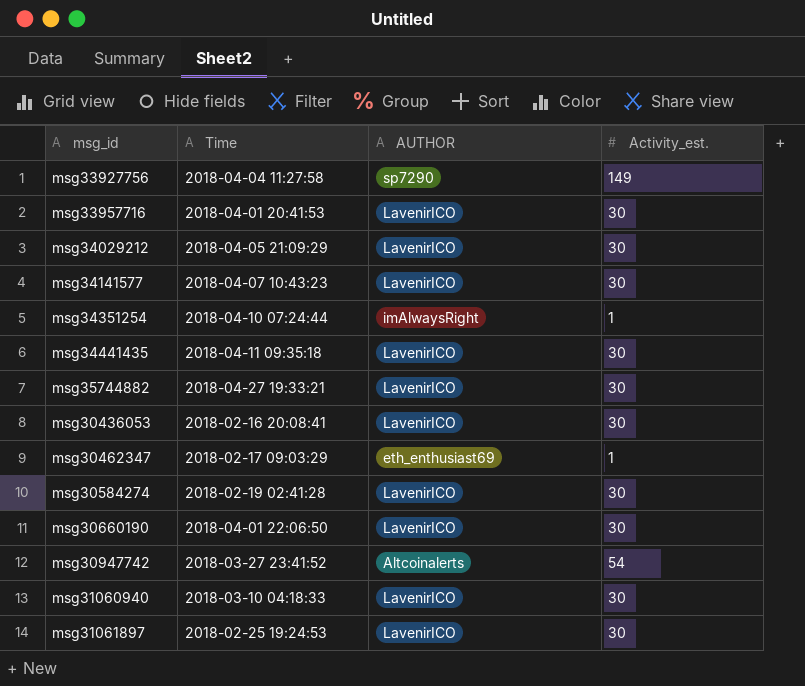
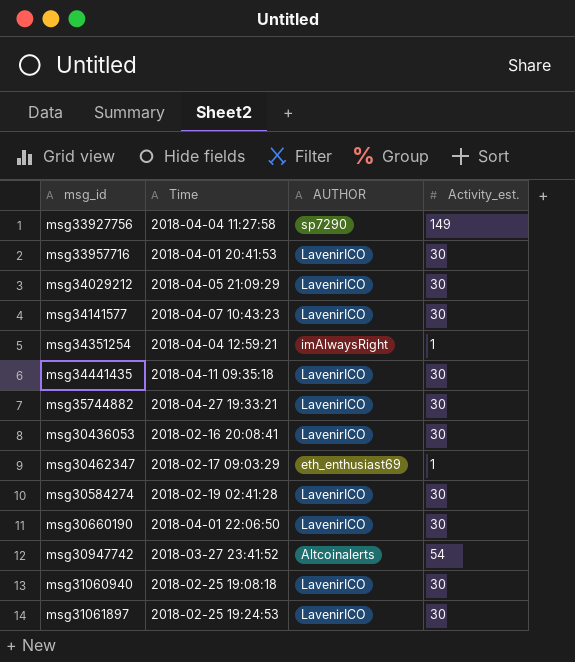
msg34351254 | Time: 2018-04-10 07:24:44 -> 2018-04-04 12:59:21
msg31060940 | Time: 2018-03-10 04:18:33 -> 2018-02-25 19:08:18

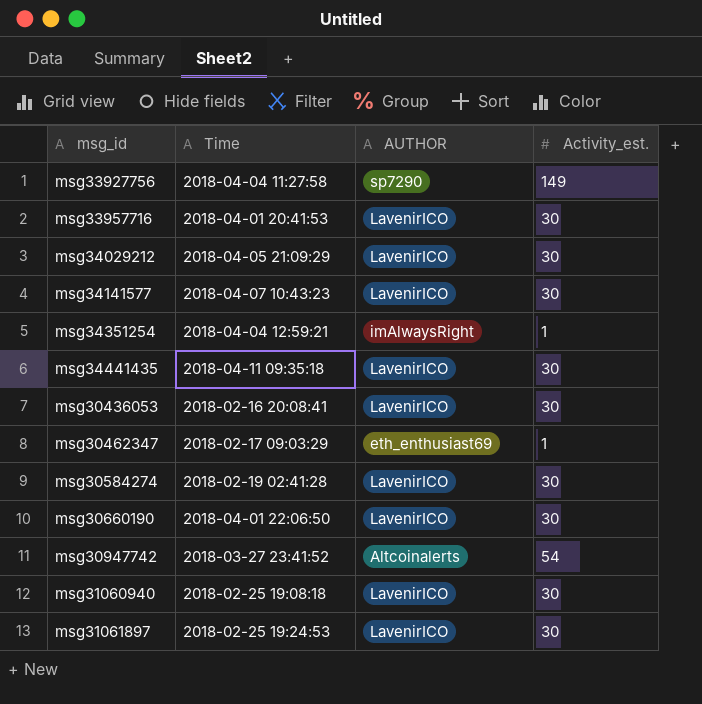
row msg35744882: 2018-04-27 19:33:21 | LavenirICO | 30 -> none

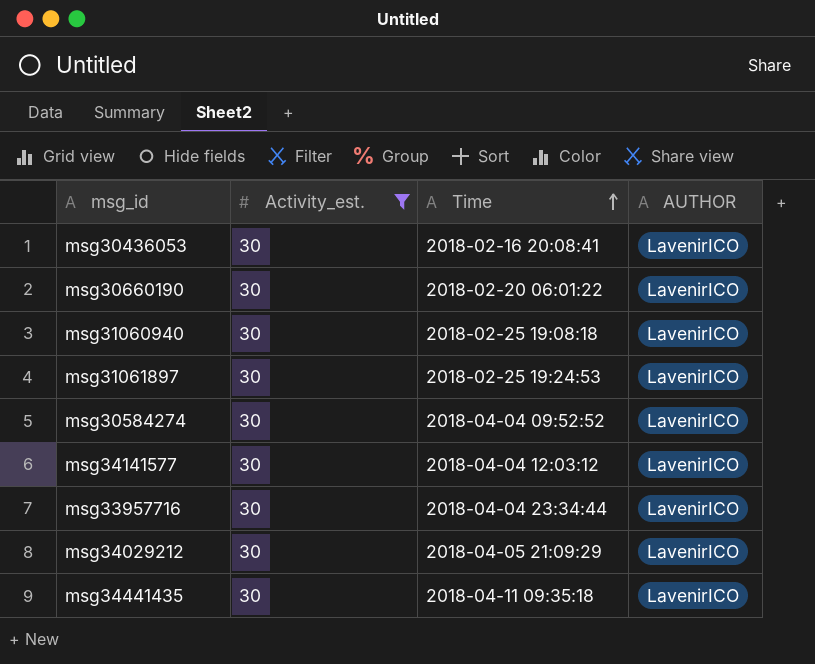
filter: none -> Activity_est. = 30
row order: none -> Time ascending
column Activity_est. | position: 4 -> 2
msg30660190 | Time: 2018-04-01 22:06:50 -> 2018-02-20 06:01:22
msg30584274 | Time: 2018-02-19 02:41:28 -> 2018-04-04 09:52:52
msg34141577 | Time: 2018-04-07 10:43:23 -> 2018-04-04 12:03:12
msg33957716 | Time: 2018-04-01 20:41:53 -> 2018-04-04 23:34:44

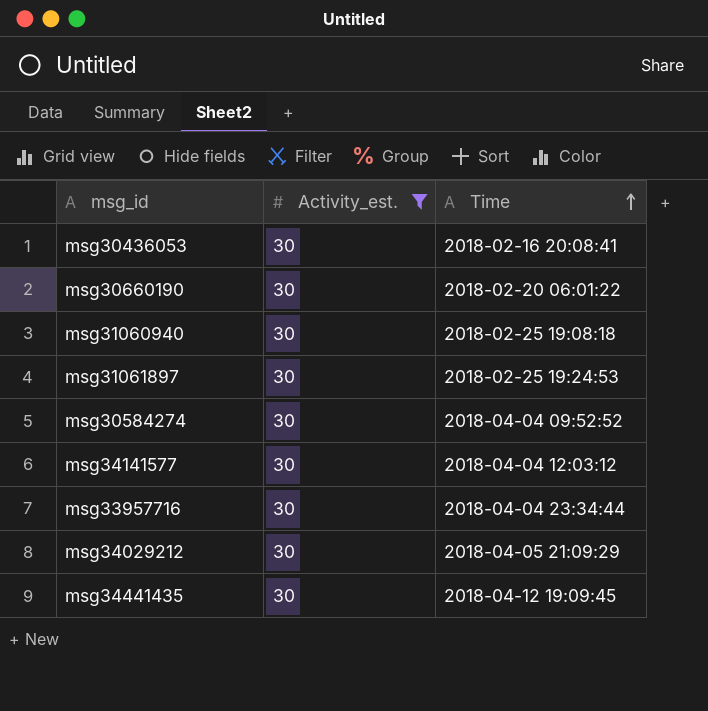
column AUTHOR | position: 4 -> none
msg34441435 | Time: 2018-04-11 09:35:18 -> 2018-04-12 19:09:45

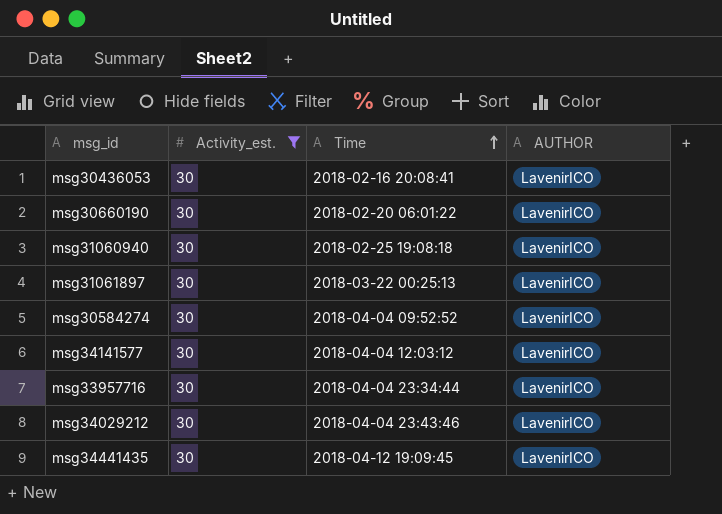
column AUTHOR | position: none -> 4
msg31061897 | Time: 2018-02-25 19:24:53 -> 2018-03-22 00:25:13
msg34029212 | Time: 2018-04-05 21:09:29 -> 2018-04-04 23:43:46

